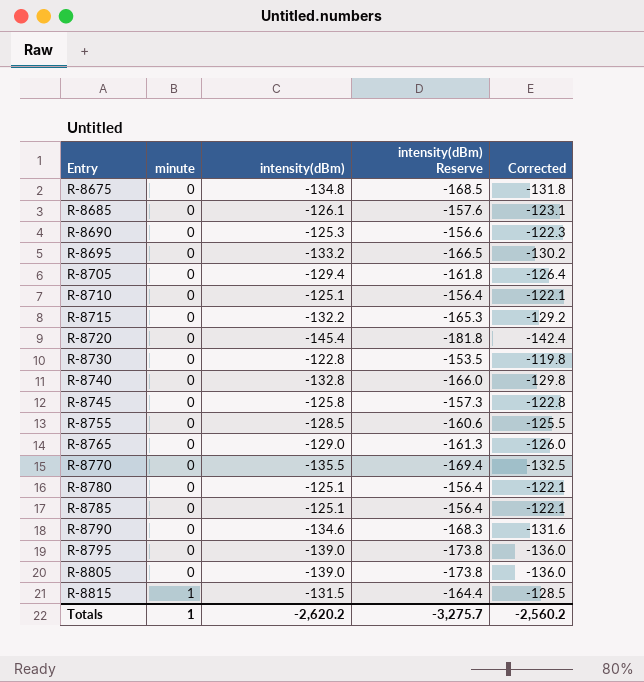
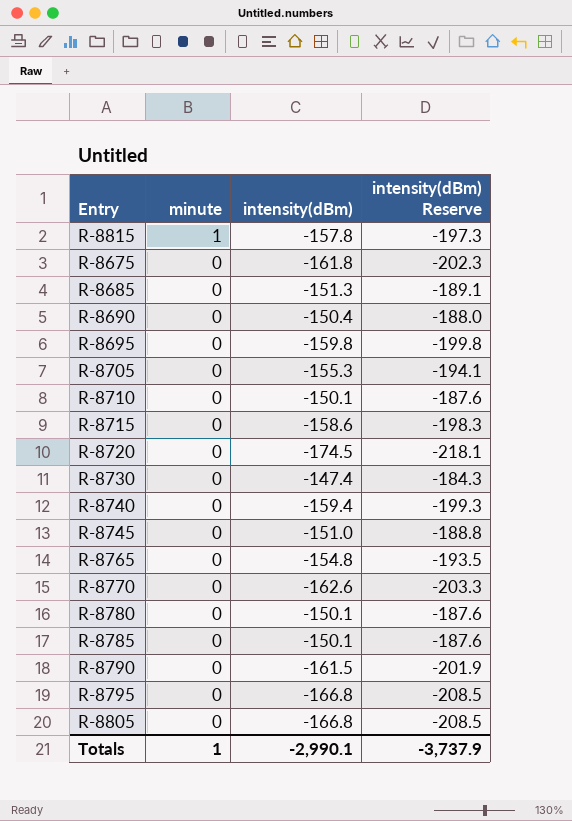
row order: Entry ascending -> minute descending
column Corrected | formula: [intensity(dBm)] + 3 -> none
row R-8755: 0 | -128.5 | -160.6 | -125.5 -> none
R-8815 | intensity(dBm): -131.5 -> -157.8
R-8815 | intensity(dBm) Reserve: -164.4 -> -197.3
R-8675 | intensity(dBm): -134.8 -> -161.8
R-8675 | intensity(dBm) Reserve: -168.5 -> -202.3
R-8685 | intensity(dBm): -126.1 -> -151.3
R-8685 | intensity(dBm) Reserve: -157.6 -> -189.1
R-8690 | intensity(dBm): -125.3 -> -150.4
R-8690 | intensity(dBm) Reserve: -156.6 -> -188.0
R-8695 | intensity(dBm): -133.2 -> -159.8
R-8695 | intensity(dBm) Reserve: -166.5 -> -199.8
R-8705 | intensity(dBm): -129.4 -> -155.3
R-8705 | intensity(dBm) Reserve: -161.8 -> -194.1
R-8710 | intensity(dBm): -125.1 -> -150.1
R-8710 | intensity(dBm) Reserve: -156.4 -> -187.6
R-8715 | intensity(dBm): -132.2 -> -158.6
R-8715 | intensity(dBm) Reserve: -165.3 -> -198.3
R-8720 | intensity(dBm): -145.4 -> -174.5
R-8720 | intensity(dBm) Reserve: -181.8 -> -218.1
R-8730 | intensity(dBm): -122.8 -> -147.4
R-8730 | intensity(dBm) Reserve: -153.5 -> -184.3
R-8740 | intensity(dBm): -132.8 -> -159.4
R-8740 | intensity(dBm) Reserve: -166.0 -> -199.3
R-8745 | intensity(dBm): -125.8 -> -151.0
R-8745 | intensity(dBm) Reserve: -157.3 -> -188.8
R-8765 | intensity(dBm): -129.0 -> -154.8
R-8765 | intensity(dBm) Reserve: -161.3 -> -193.5
R-8770 | intensity(dBm): -135.5 -> -162.6
R-8770 | intensity(dBm) Reserve: -169.4 -> -203.3
R-8780 | intensity(dBm): -125.1 -> -150.1
R-8780 | intensity(dBm) Reserve: -156.4 -> -187.6
R-8785 | intensity(dBm): -125.1 -> -150.1
R-8785 | intensity(dBm) Reserve: -156.4 -> -187.6
R-8790 | intensity(dBm): -134.6 -> -161.5
R-8790 | intensity(dBm) Reserve: -168.3 -> -201.9
R-8795 | intensity(dBm): -139.0 -> -166.8
R-8795 | intensity(dBm) Reserve: -173.8 -> -208.5
R-8805 | intensity(dBm): -139.0 -> -166.8
R-8805 | intensity(dBm) Reserve: -173.8 -> -208.5
Totals | intensity(dBm): -2,620.2 -> -2,990.1
Totals | intensity(dBm) Reserve: -3,275.7 -> -3,737.9

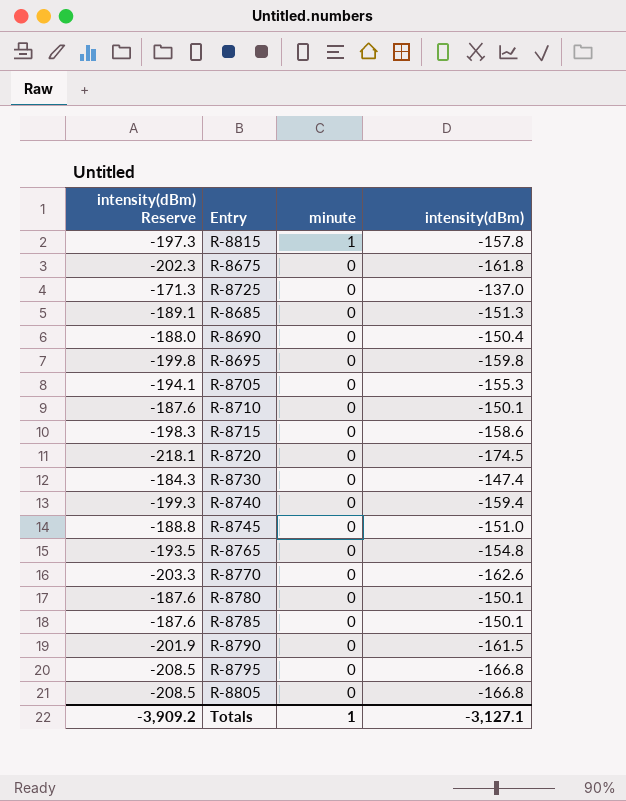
column intensity(dBm) Reserve | position: 4 -> 1
row R-8725: none -> -171.3 | 0 | -137.0
Totals | intensity(dBm) Reserve: -3,737.9 -> -3,909.2
Totals | intensity(dBm): -2,990.1 -> -3,127.1

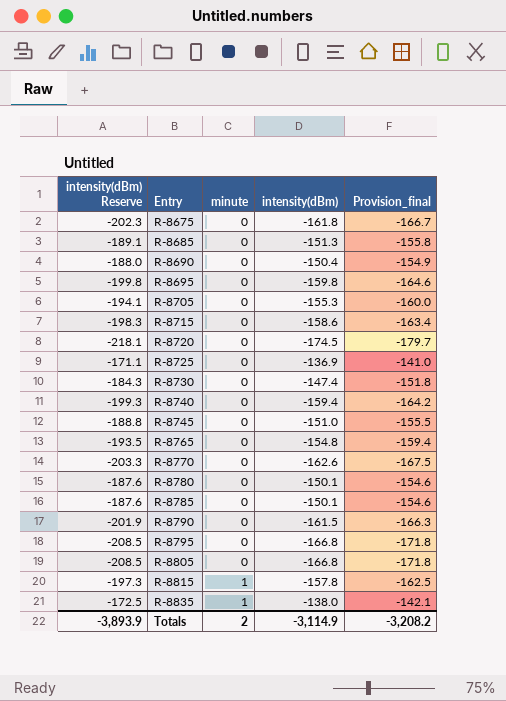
row order: minute descending -> Entry ascending
column Provision_final | formula: none -> [intensity(dBm)] * 1.03
row R-8710: -187.6 | 0 | -150.1 -> none
R-8725 | intensity(dBm) Reserve: -171.3 -> -171.1
R-8725 | intensity(dBm): -137.0 -> -136.9
row R-8835: none -> -172.5 | 1 | -138.0 | -142.1
Totals | intensity(dBm) Reserve: -3,909.2 -> -3,893.9
Totals | minute: 1 -> 2
Totals | intensity(dBm): -3,127.1 -> -3,114.9

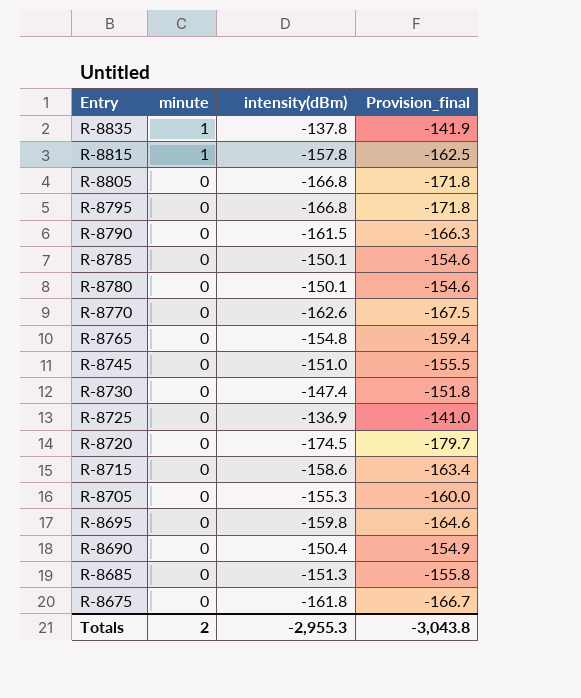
row order: Entry ascending -> Entry descending
column intensity(dBm) Reserve | formula: [intensity(dBm)] * 1.25 -> none
row R-8740: -199.3 | 0 | -159.4 | -164.2 -> none
R-8835 | intensity(dBm): -138.0 -> -137.8
R-8835 | Provision_final: -142.1 -> -141.9
Totals | intensity(dBm): -3,114.9 -> -2,955.3
Totals | Provision_final: -3,208.2 -> -3,043.8

